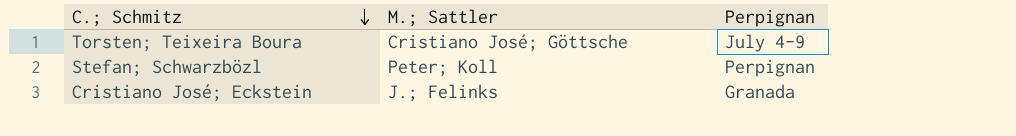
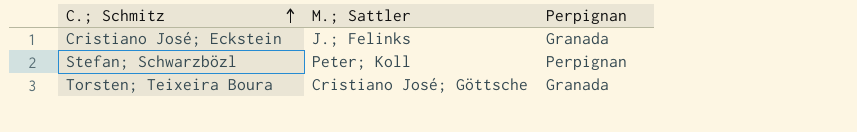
row order: C.; Schmitz descending -> C.; Schmitz ascending
Torsten; Teixeira Boura | Perpignan: July 4-9 -> Granada

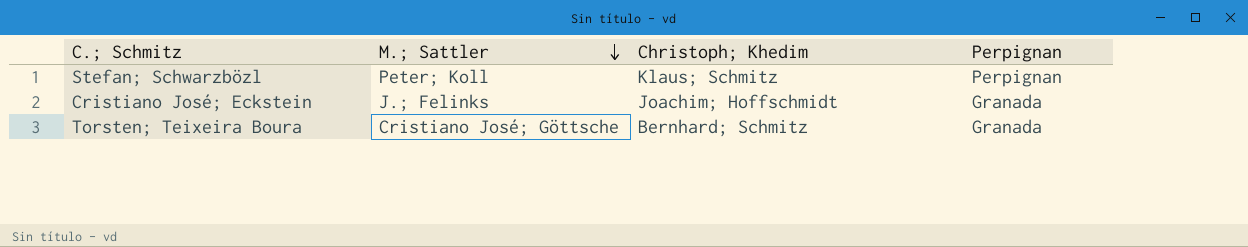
row order: C.; Schmitz ascending -> M.; Sattler descending
column Christoph; Khedim | position: none -> 3

